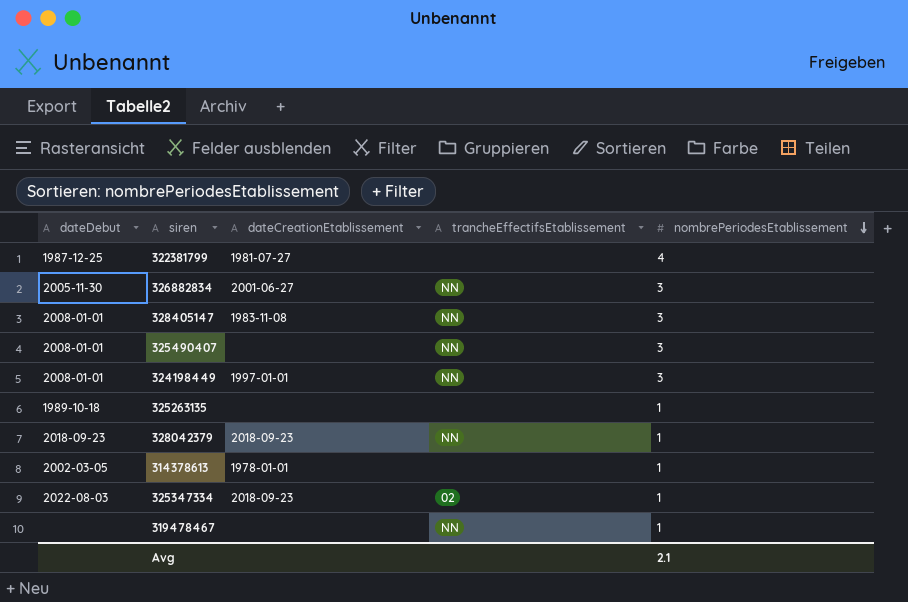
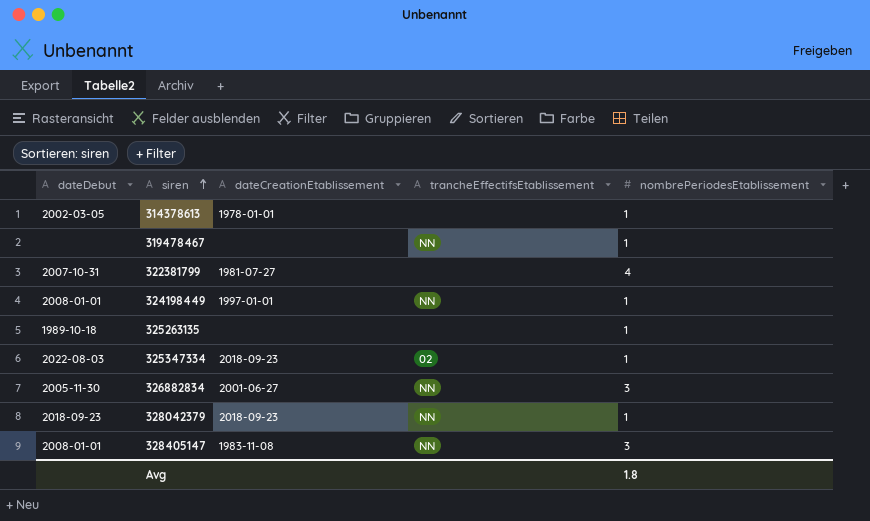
row order: nombrePeriodesEtablissement descending -> siren ascending
row 325490407: 2008-01-01 | none | NN | 3 -> none
322381799 | dateDebut: 1987-12-25 -> 2007-10-31
324198449 | nombrePeriodesEtablissement: 3 -> 1
Avg | nombrePeriodesEtablissement: 2.1 -> 1.8

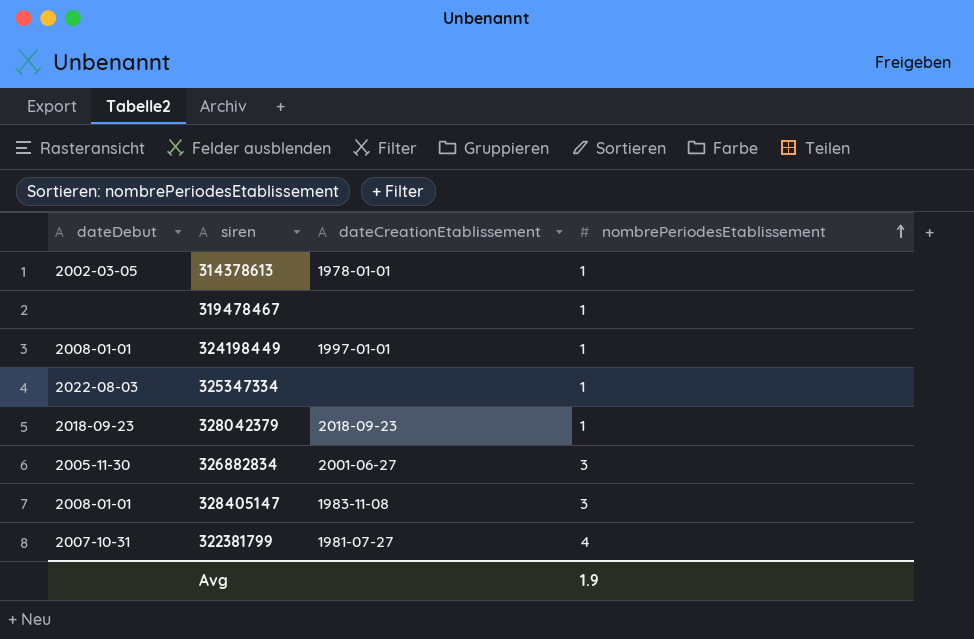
row order: siren ascending -> nombrePeriodesEtablissement ascending
column trancheEffectifsEtablissement | position: 4 -> none
row 325263135: 1989-10-18 | none | none | 1 -> none
325347334 | dateCreationEtablissement: 2018-09-23 -> none
Avg | nombrePeriodesEtablissement: 1.8 -> 1.9

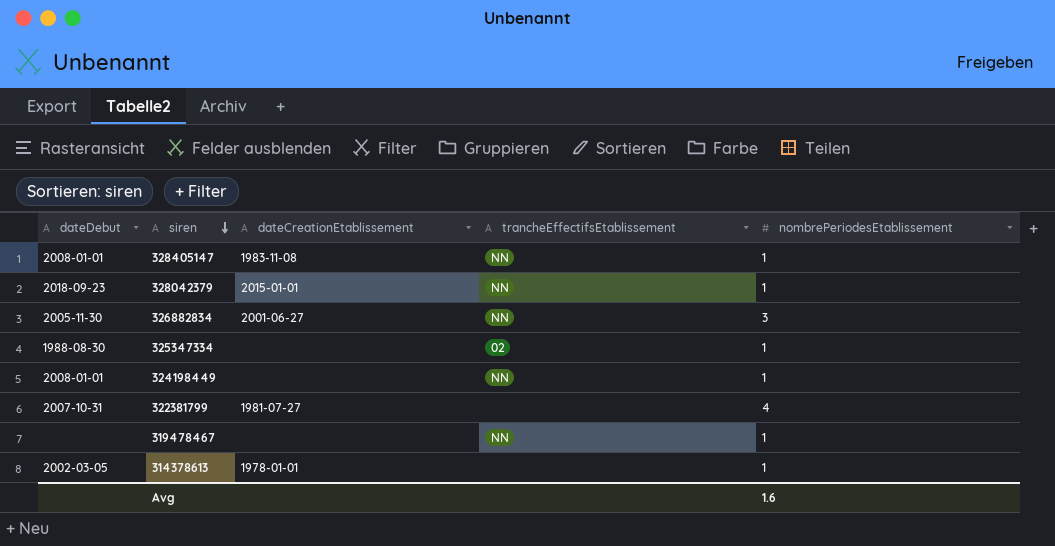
row order: nombrePeriodesEtablissement ascending -> siren descending
column trancheEffectifsEtablissement | position: none -> 4
328405147 | nombrePeriodesEtablissement: 3 -> 1
328042379 | dateCreationEtablissement: 2018-09-23 -> 2015-01-01
325347334 | dateDebut: 2022-08-03 -> 1988-08-30
324198449 | dateCreationEtablissement: 1997-01-01 -> none
Avg | nombrePeriodesEtablissement: 1.9 -> 1.6

